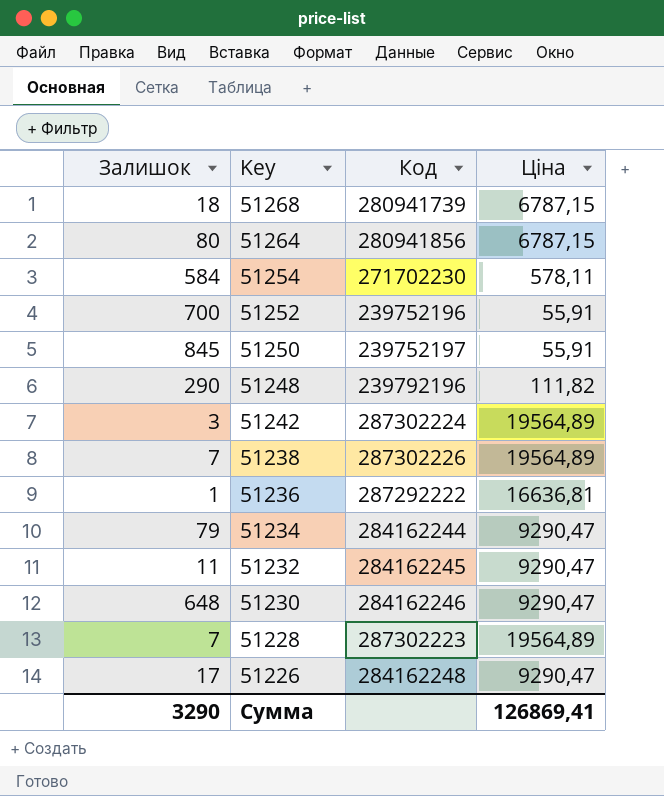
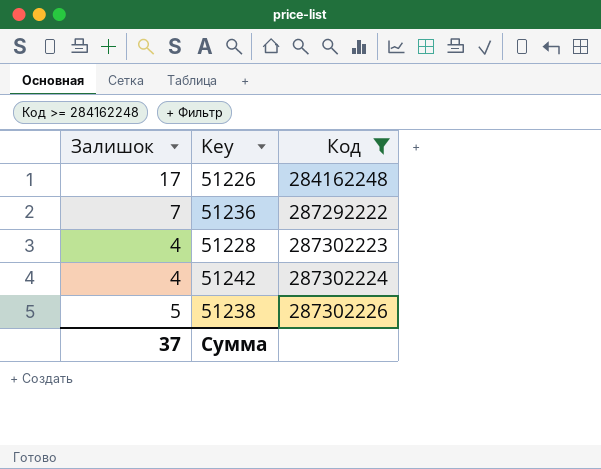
filter: none -> Код >= 284162248
row order: Key descending -> Код ascending
column Ціна | position: 4 -> none
51236 | Залишок: 1 -> 7
51228 | Залишок: 7 -> 4
51242 | Залишок: 3 -> 4
51238 | Залишок: 7 -> 5
Сумма | Залишок: 3290 -> 37

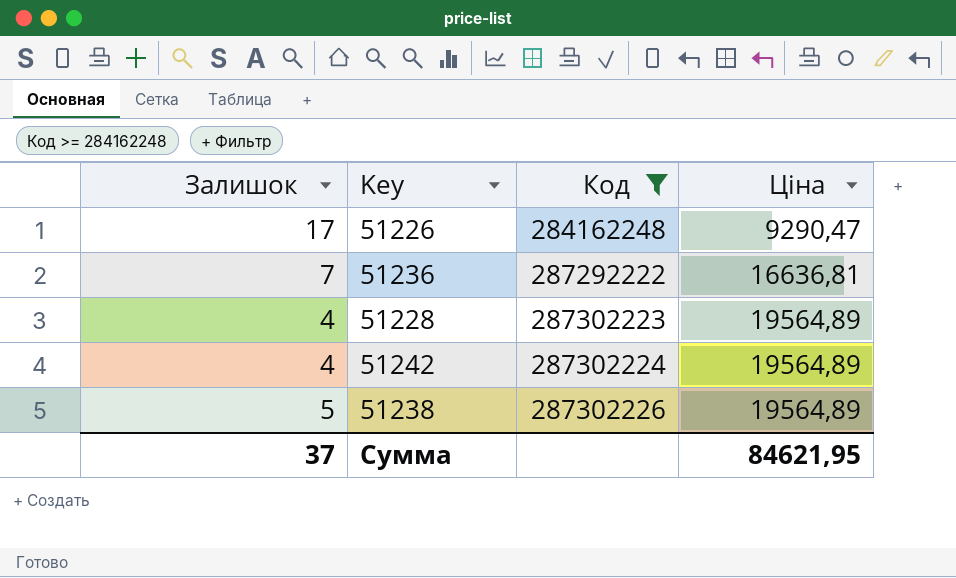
column Ціна | position: none -> 4

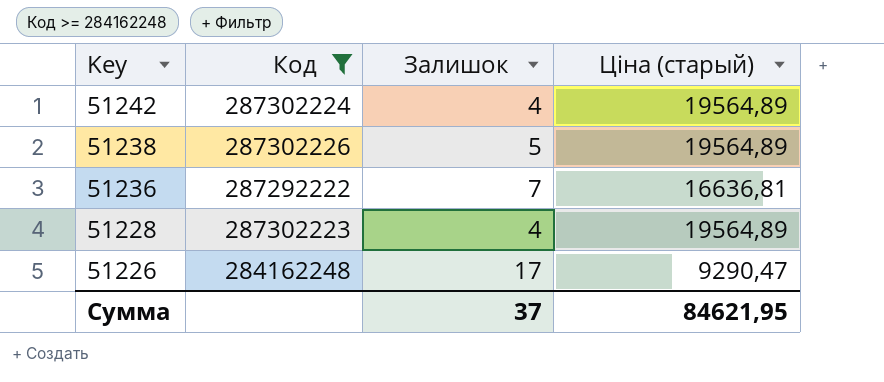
row order: Код ascending -> Key descending
column Залишок | position: 1 -> 3
column name: Ціна -> Ціна (старый)

